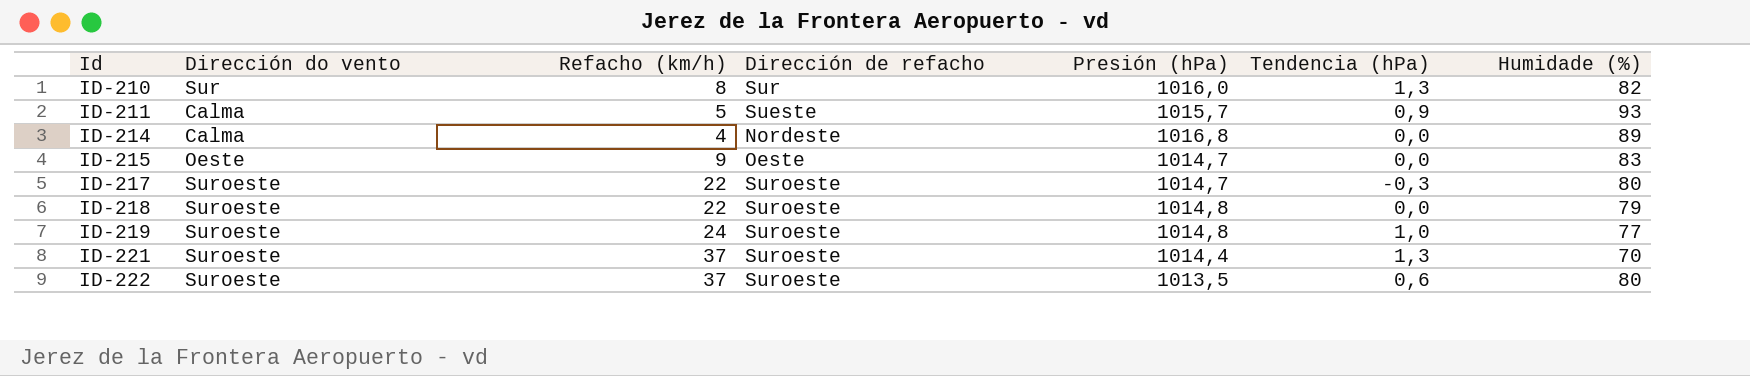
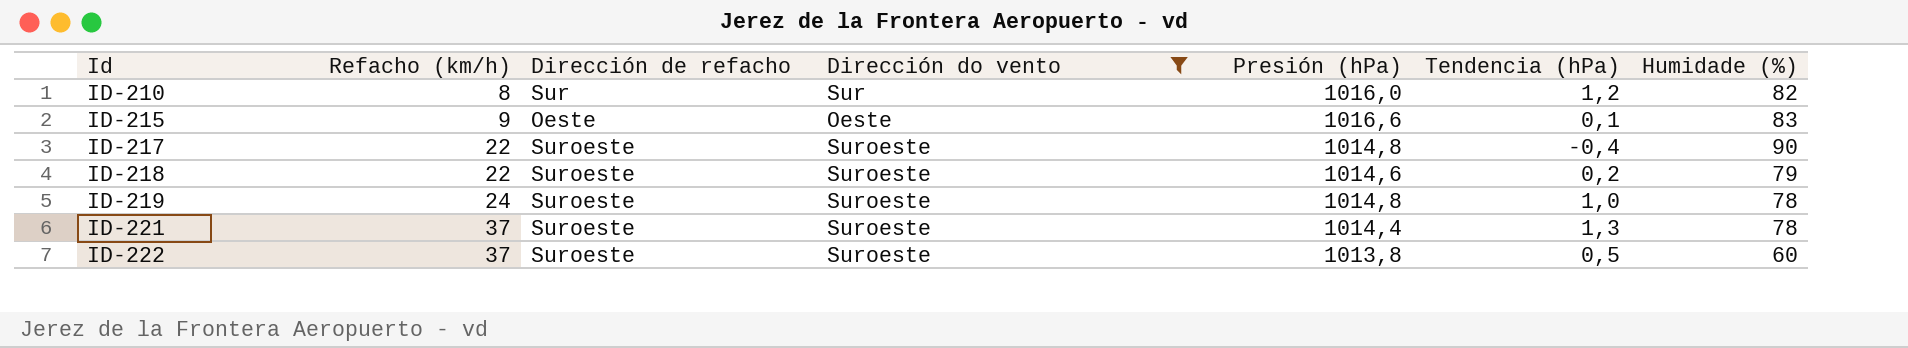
filter: none -> Dirección do vento != Calma
column Dirección do vento | position: 2 -> 4
ID-210 | Tendencia (hPa): 1,3 -> 1,2
ID-215 | Presión (hPa): 1014,7 -> 1016,6
ID-215 | Tendencia (hPa): 0,0 -> 0,1
ID-217 | Presión (hPa): 1014,7 -> 1014,8
ID-217 | Tendencia (hPa): -0,3 -> -0,4
ID-217 | Humidade (%): 80 -> 90
ID-218 | Presión (hPa): 1014,8 -> 1014,6
ID-218 | Tendencia (hPa): 0,0 -> 0,2
ID-219 | Humidade (%): 77 -> 78
ID-221 | Humidade (%): 70 -> 78
ID-222 | Presión (hPa): 1013,5 -> 1013,8
ID-222 | Tendencia (hPa): 0,6 -> 0,5
ID-222 | Humidade (%): 80 -> 60

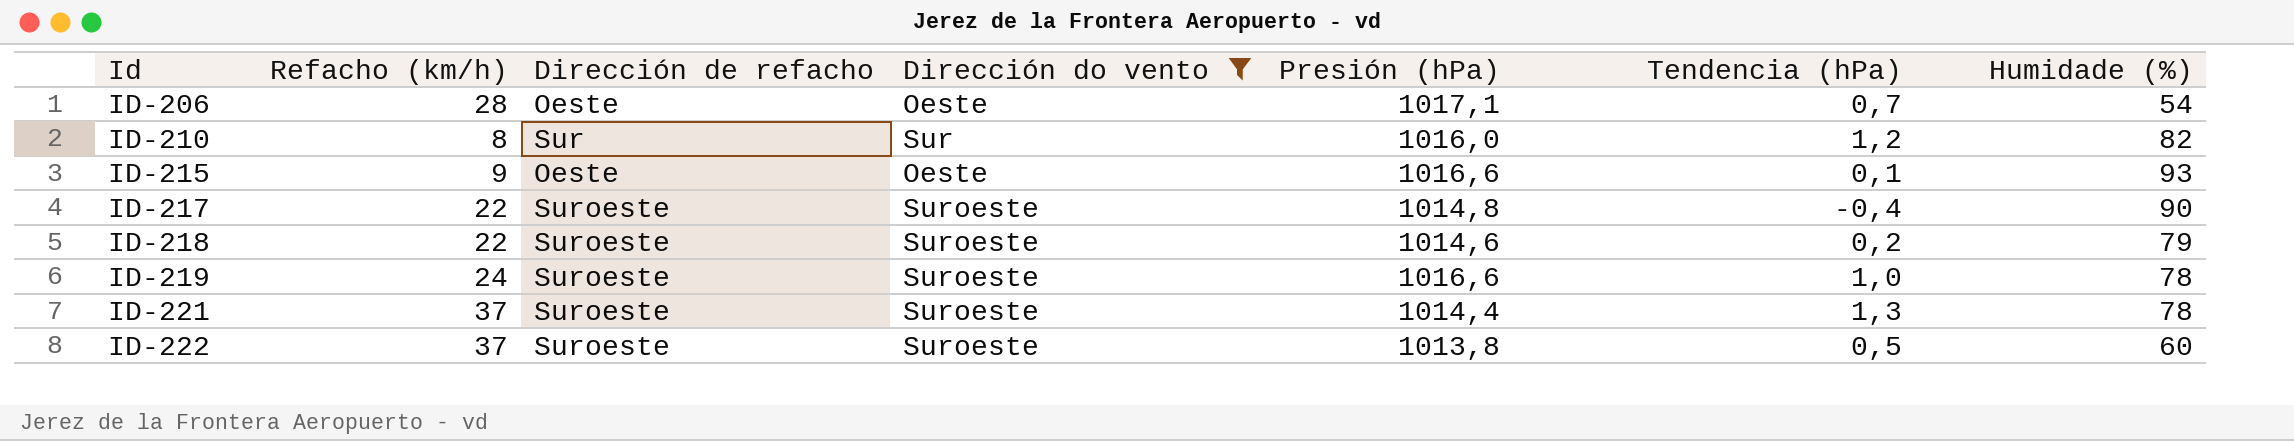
row ID-206: none -> 28 | Oeste | Oeste | 1017,1 | 0,7 | 54
ID-215 | Humidade (%): 83 -> 93
ID-219 | Presión (hPa): 1014,8 -> 1016,6

